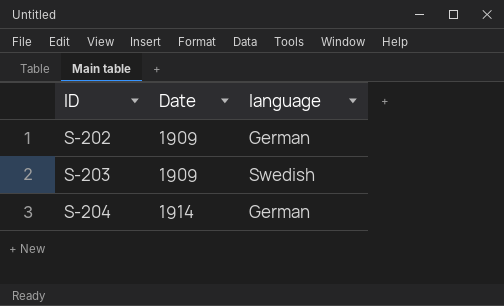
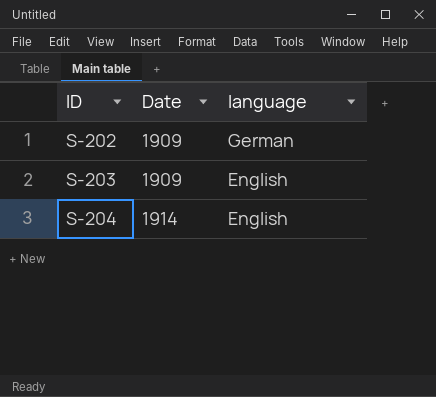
S-203 | language: Swedish -> English
S-204 | language: German -> English

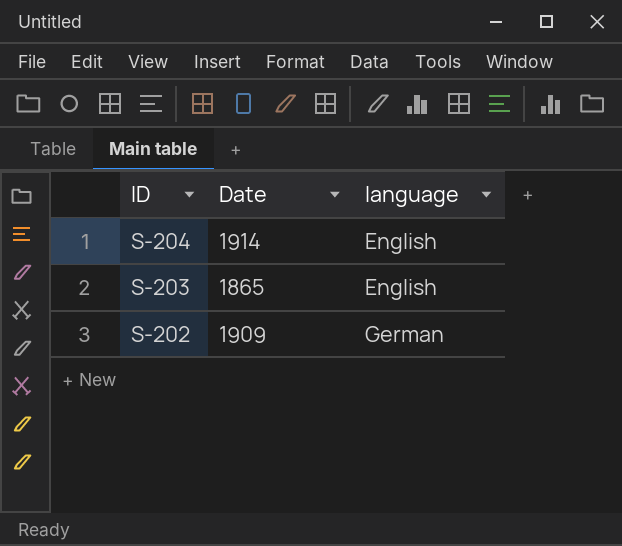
row order: ID ascending -> ID descending
S-203 | Date: 1909 -> 1865

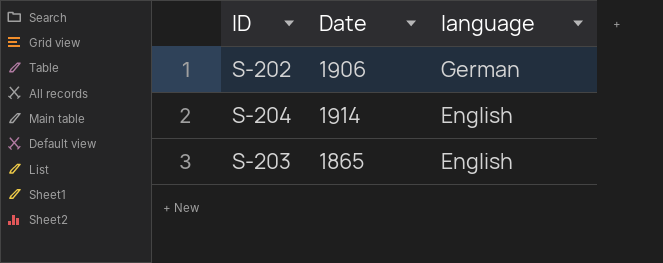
row order: ID descending -> language descending
S-202 | Date: 1909 -> 1906

